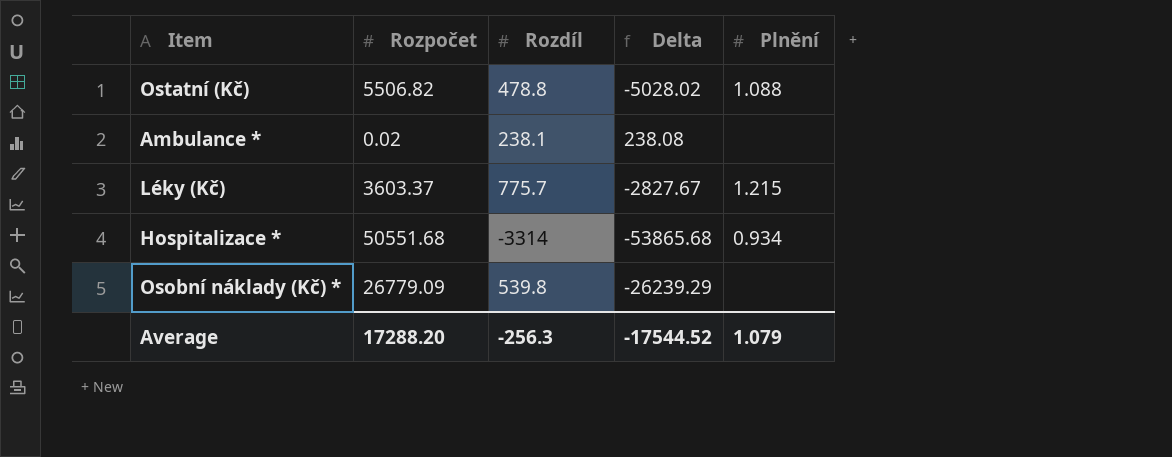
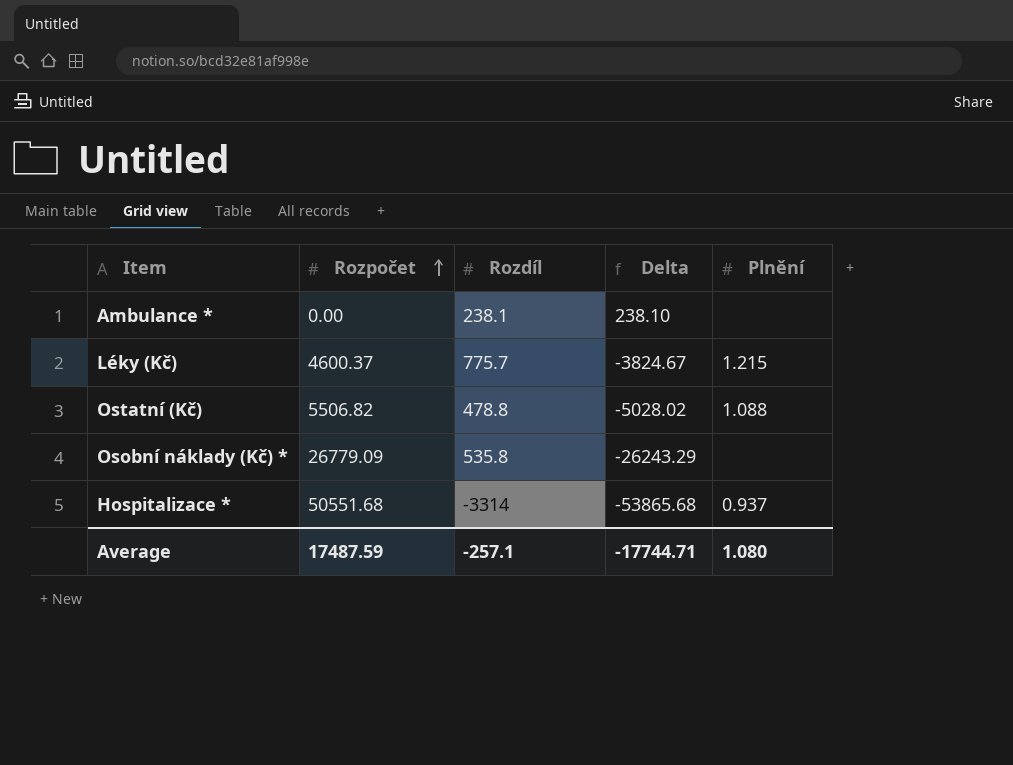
row order: none -> Rozpočet ascending
Ambulance * | Rozpočet: 0.02 -> 0.00
Ambulance * | Delta: 238.08 -> 238.10
Léky (Kč) | Rozpočet: 3603.37 -> 4600.37
Léky (Kč) | Delta: -2827.67 -> -3824.67
Osobní náklady (Kč) * | Rozdíl: 539.8 -> 535.8
Osobní náklady (Kč) * | Delta: -26239.29 -> -26243.29
Hospitalizace * | Plnění: 0.934 -> 0.937
Average | Rozpočet: 17288.20 -> 17487.59
Average | Rozdíl: -256.3 -> -257.1
Average | Delta: -17544.52 -> -17744.71
Average | Plnění: 1.079 -> 1.080

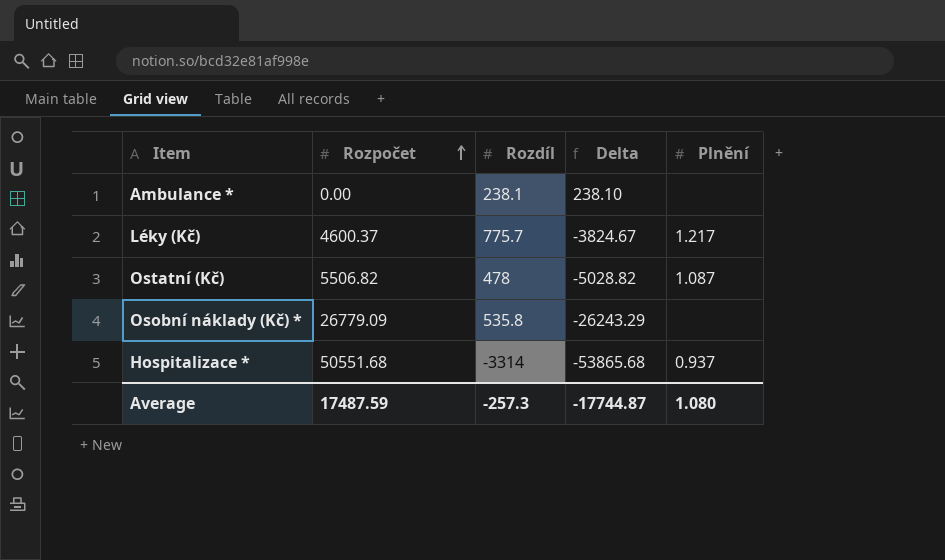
Léky (Kč) | Plnění: 1.215 -> 1.217
Ostatní (Kč) | Rozdíl: 478.8 -> 478
Ostatní (Kč) | Delta: -5028.02 -> -5028.82
Ostatní (Kč) | Plnění: 1.088 -> 1.087
Average | Rozdíl: -257.1 -> -257.3
Average | Delta: -17744.71 -> -17744.87

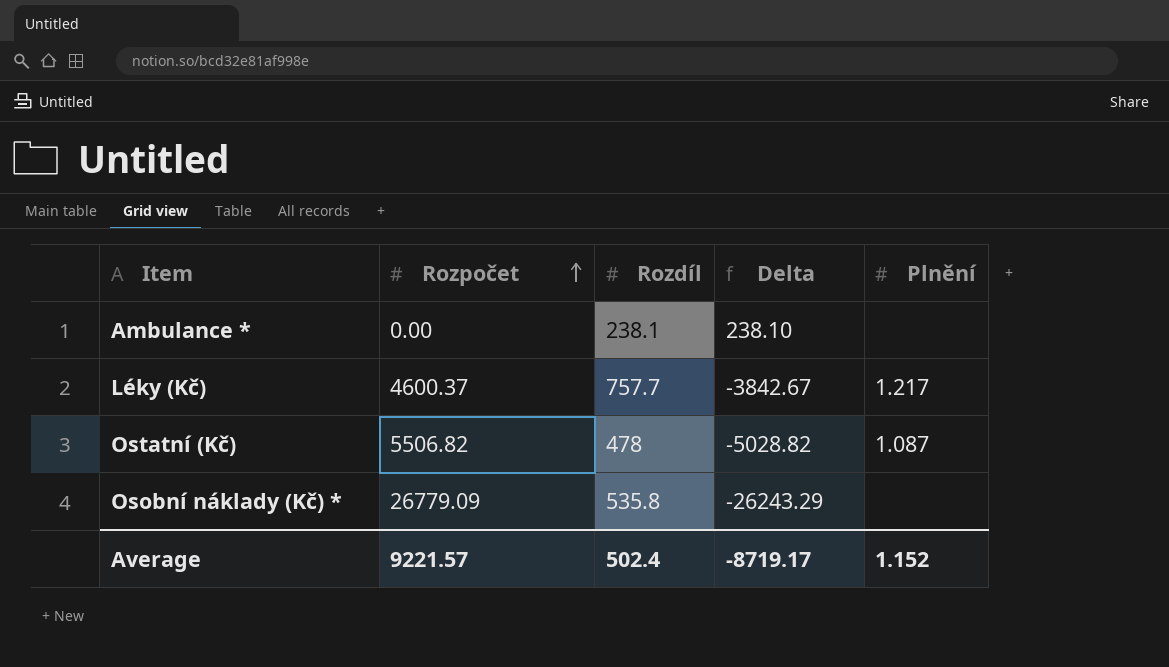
row Hospitalizace *: 50551.68 | -3314 | -53865.68 | 0.937 -> none
Léky (Kč) | Rozdíl: 775.7 -> 757.7
Léky (Kč) | Delta: -3824.67 -> -3842.67
Average | Rozpočet: 17487.59 -> 9221.57
Average | Rozdíl: -257.3 -> 502.4
Average | Delta: -17744.87 -> -8719.17
Average | Plnění: 1.080 -> 1.152

